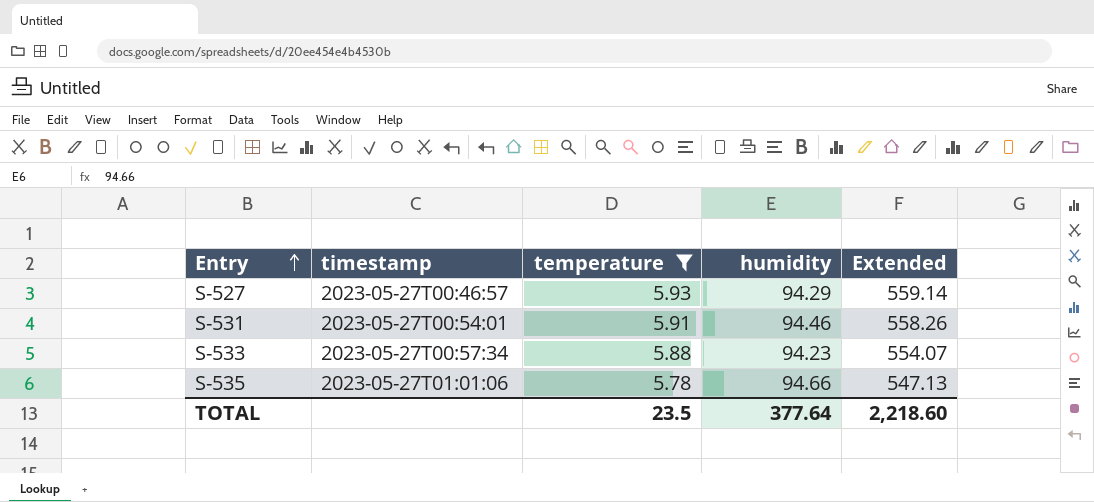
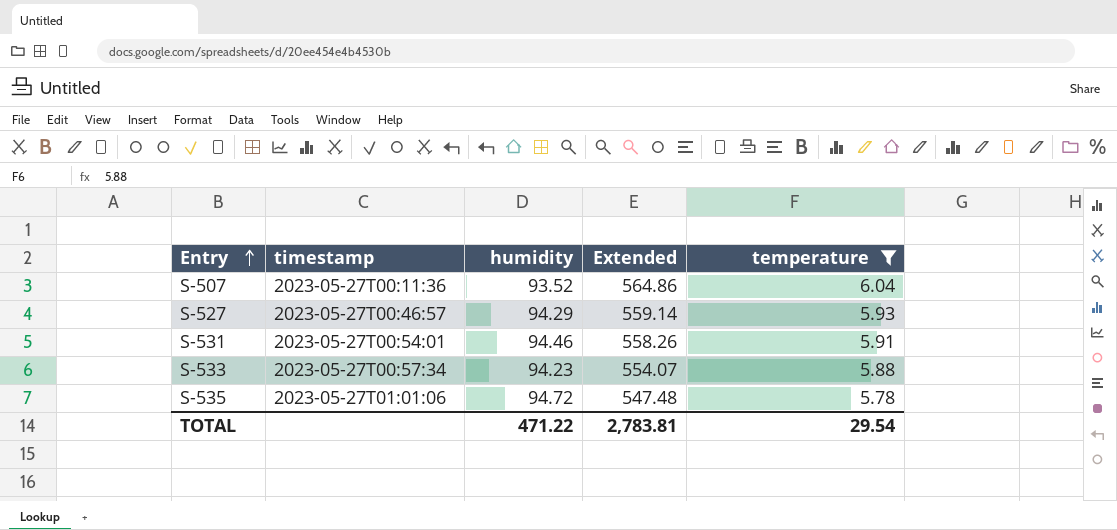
column temperature | position: 3 -> 5
row S-507: none -> 2023-05-27T00:11:36 | 93.52 | 564.86 | 6.04
S-535 | humidity: 94.66 -> 94.72
S-535 | Extended: 547.13 -> 547.48
TOTAL | humidity: 377.64 -> 471.22
TOTAL | Extended: 2,218.60 -> 2,783.81
TOTAL | temperature: 23.5 -> 29.54

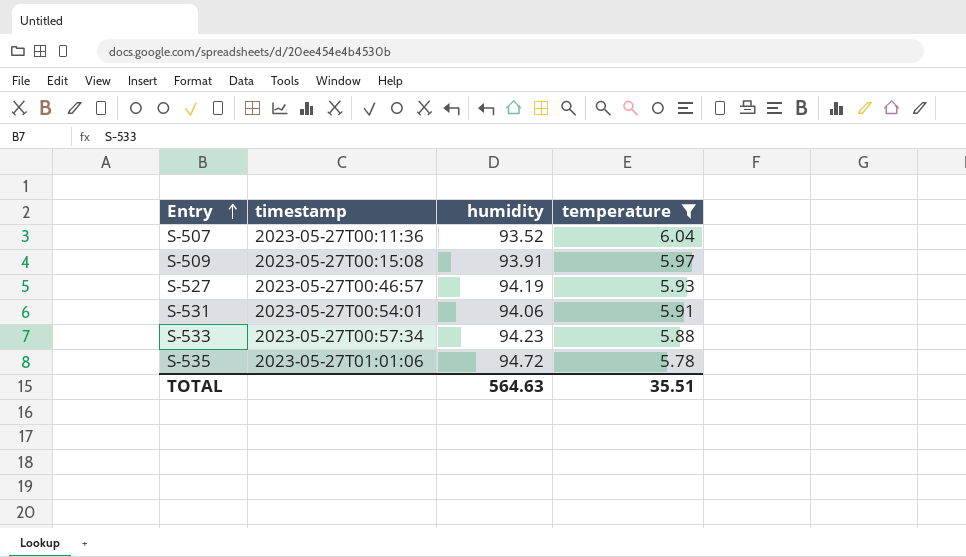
column Extended | formula: [humidity] * [temperature] -> none
row S-509: none -> 2023-05-27T00:15:08 | 93.91 | 5.97
S-527 | humidity: 94.29 -> 94.19
S-531 | humidity: 94.46 -> 94.06
TOTAL | humidity: 471.22 -> 564.63
TOTAL | temperature: 29.54 -> 35.51

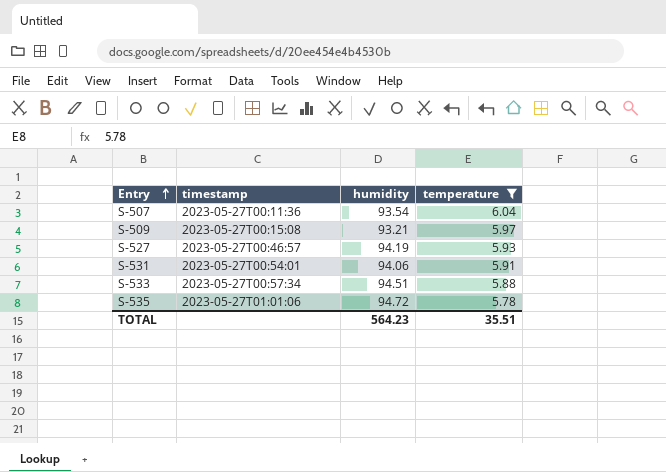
S-507 | humidity: 93.52 -> 93.54
S-509 | humidity: 93.91 -> 93.21
S-533 | humidity: 94.23 -> 94.51
TOTAL | humidity: 564.63 -> 564.23

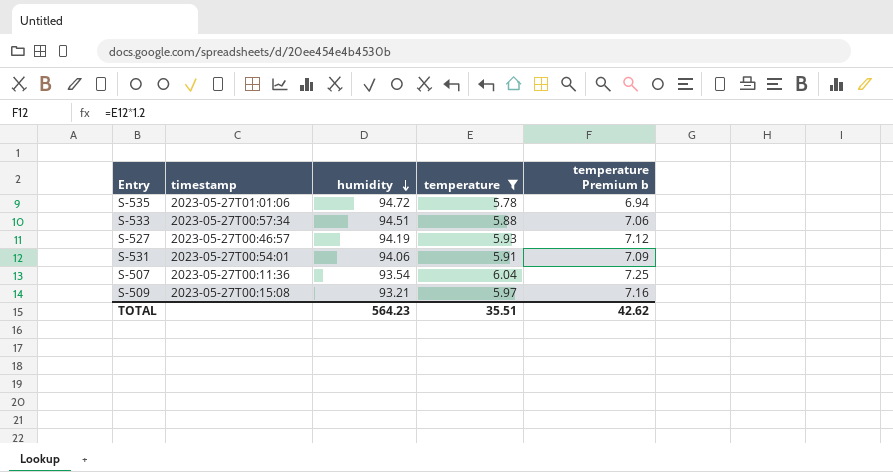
row order: Entry ascending -> humidity descending
column temperature Premium b | formula: none -> [temperature] * 1.2

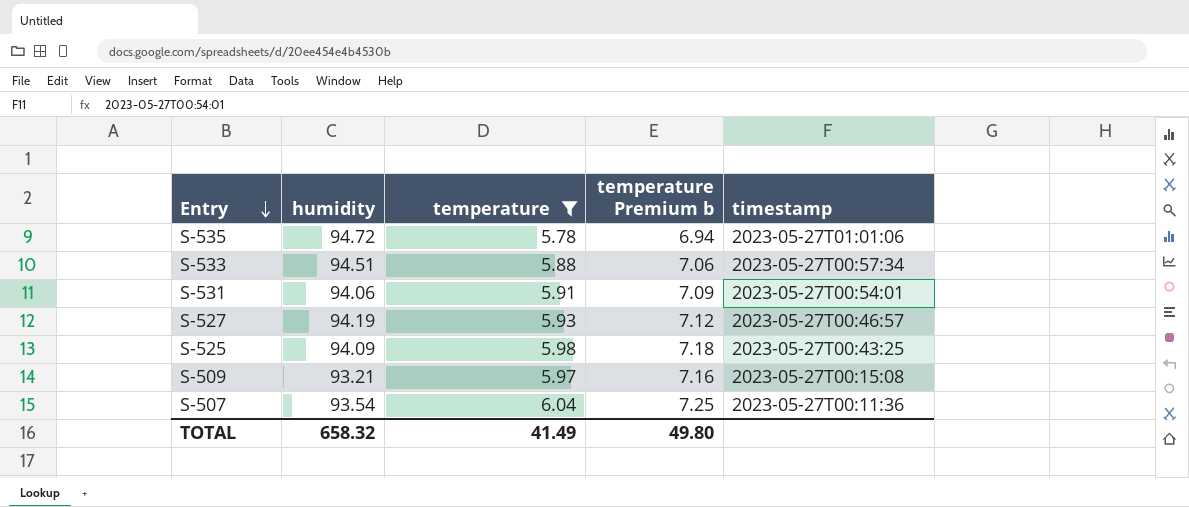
row order: humidity descending -> Entry descending
column timestamp | position: 2 -> 5
row S-525: none -> 94.09 | 5.98 | 7.18 | 2023-05-27T00:43:25
TOTAL | humidity: 564.23 -> 658.32
TOTAL | temperature: 35.51 -> 41.49
TOTAL | temperature Premium b: 42.62 -> 49.80

